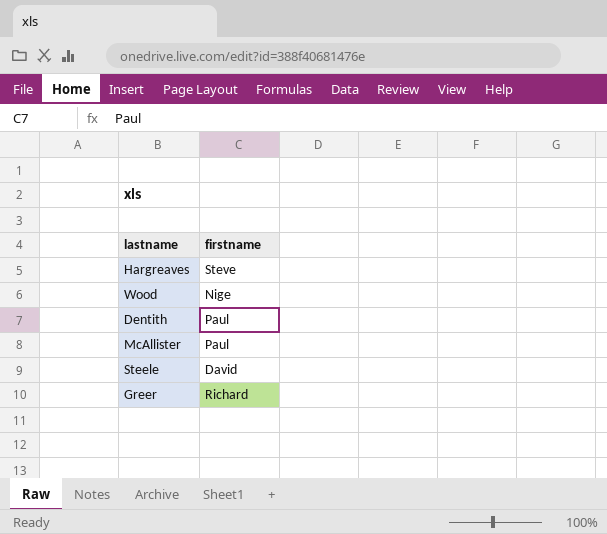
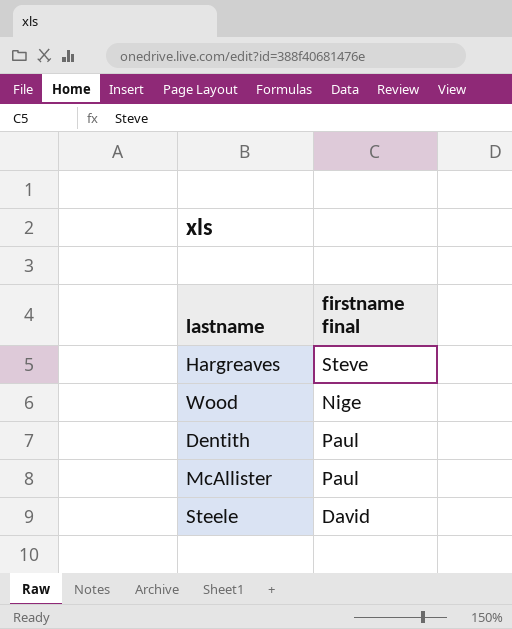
column name: firstname -> firstname final
row Greer: Richard -> none

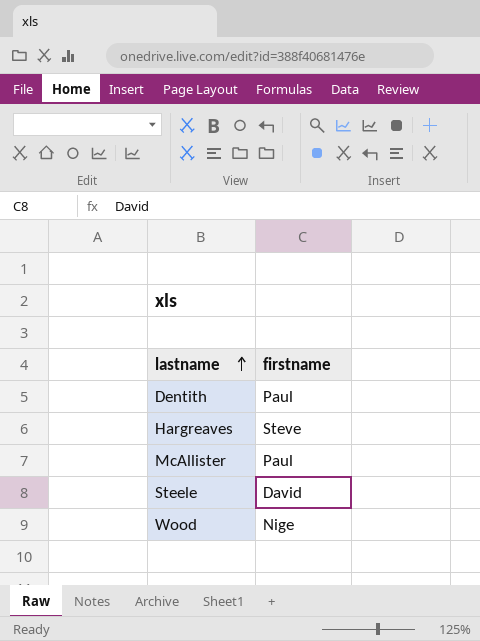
row order: none -> lastname ascending
column name: firstname final -> firstname

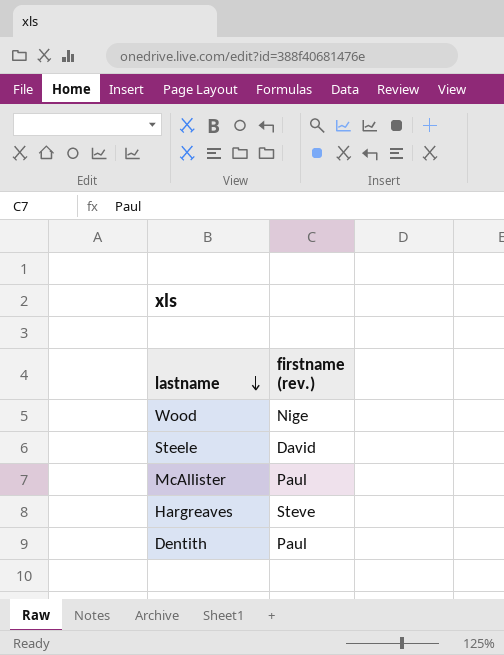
row order: lastname ascending -> lastname descending
column name: firstname -> firstname (rev.)

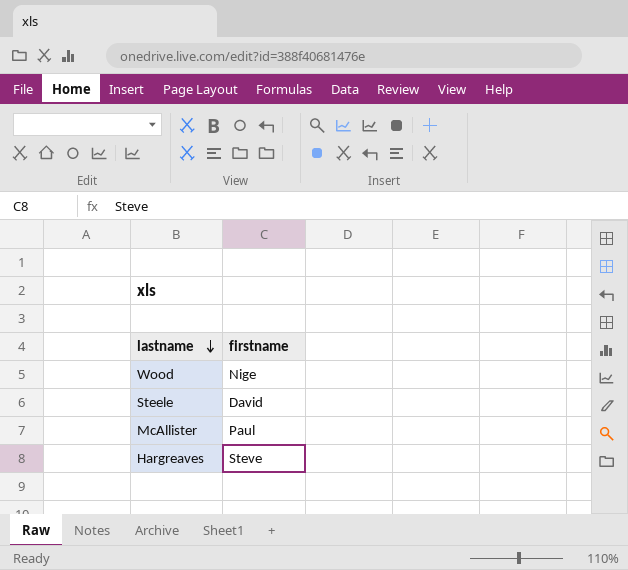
column name: firstname (rev.) -> firstname
row Dentith: Paul -> none

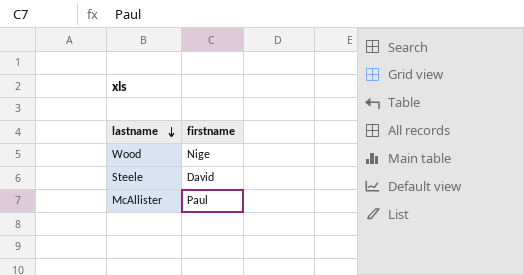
row Hargreaves: Steve -> none

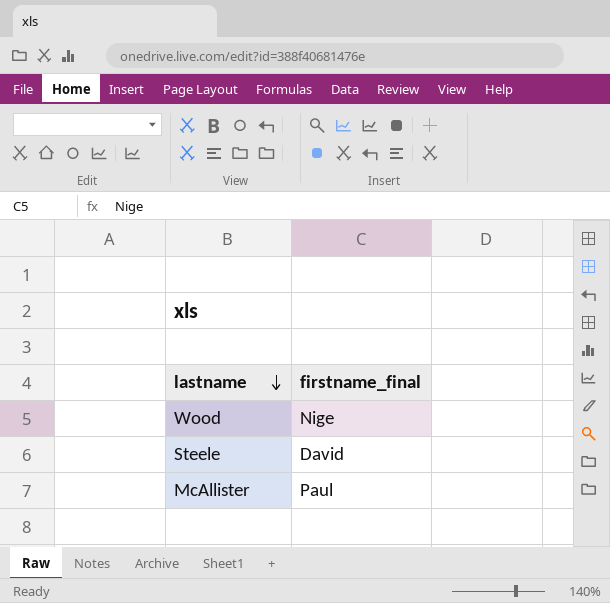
column name: firstname -> firstname_final

